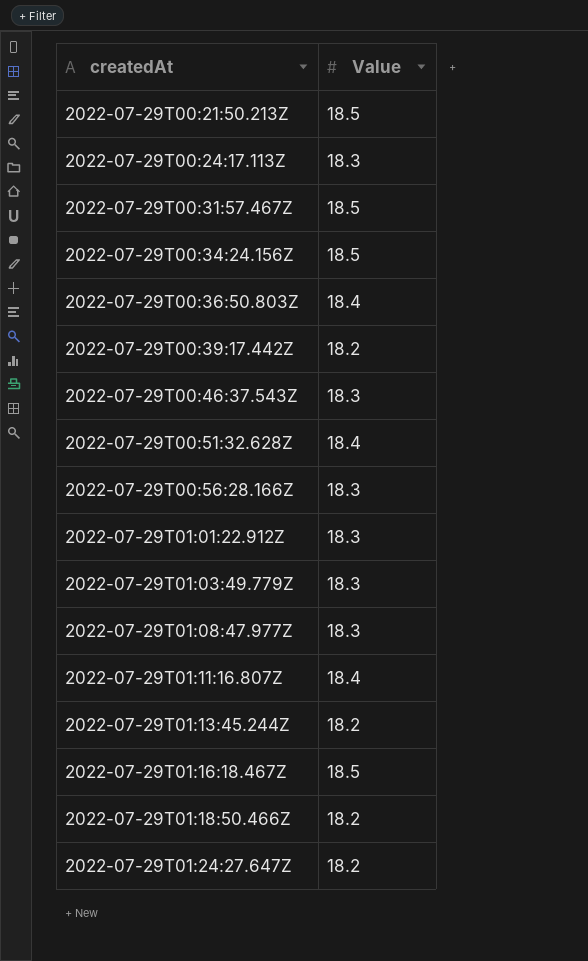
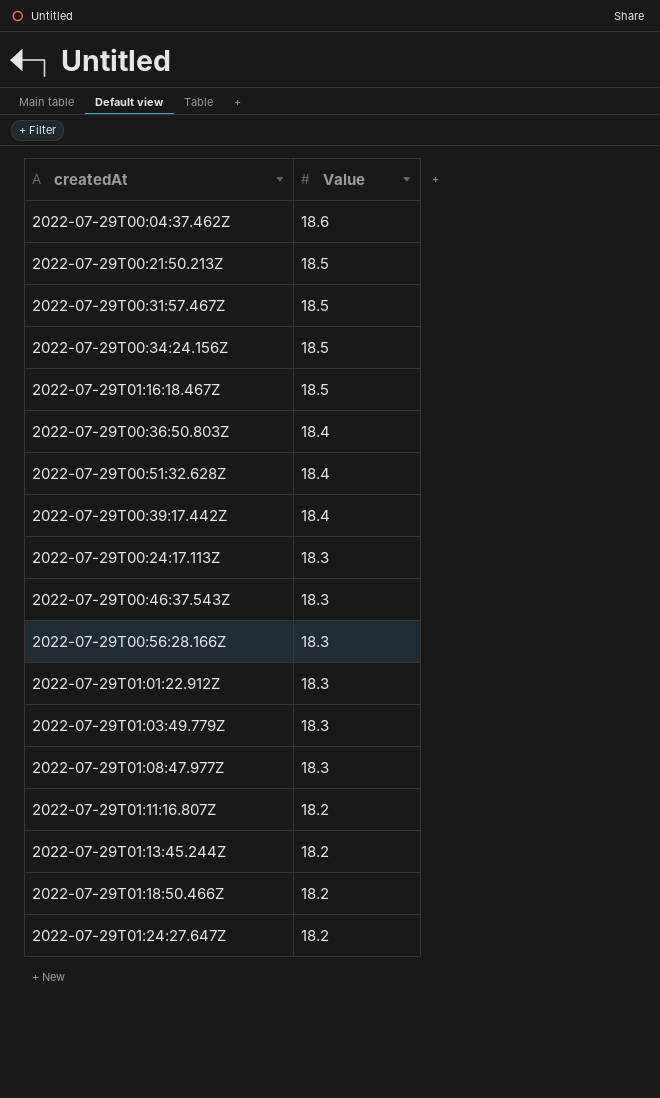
row order: createdAt ascending -> Value descending
row 2022-07-29T00:04:37.462Z: none -> 18.6
2022-07-29T00:39:17.442Z | Value: 18.2 -> 18.4
2022-07-29T01:11:16.807Z | Value: 18.4 -> 18.2

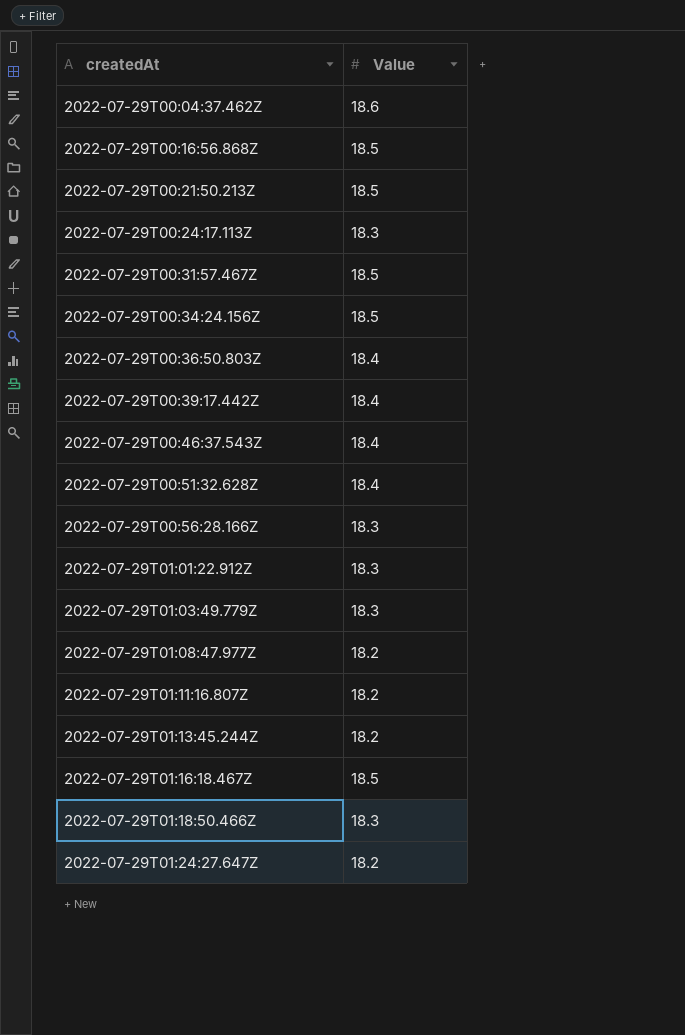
row order: Value descending -> createdAt ascending
row 2022-07-29T00:16:56.868Z: none -> 18.5
2022-07-29T00:46:37.543Z | Value: 18.3 -> 18.4
2022-07-29T01:08:47.977Z | Value: 18.3 -> 18.2
2022-07-29T01:18:50.466Z | Value: 18.2 -> 18.3

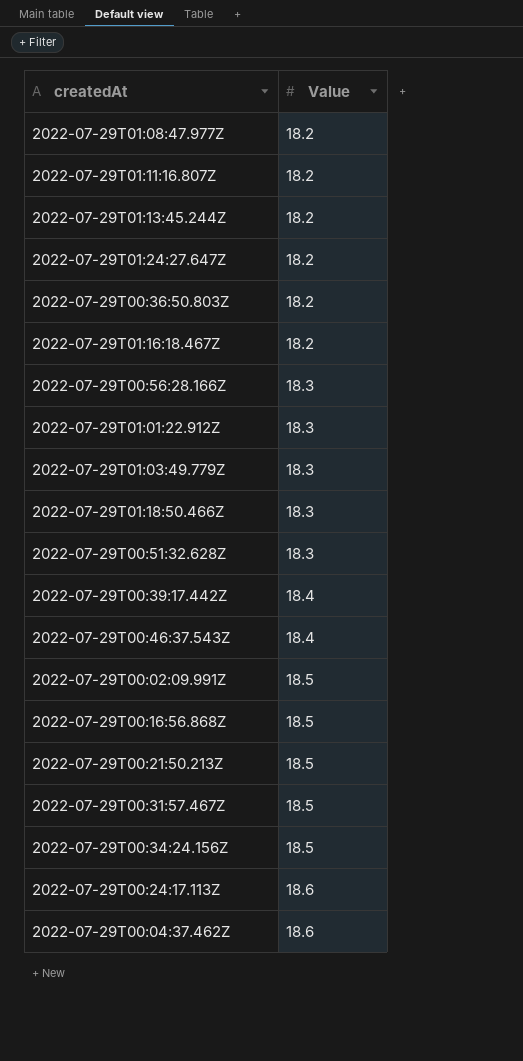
row order: createdAt ascending -> Value ascending
2022-07-29T00:36:50.803Z | Value: 18.4 -> 18.2
2022-07-29T01:16:18.467Z | Value: 18.5 -> 18.2
2022-07-29T00:51:32.628Z | Value: 18.4 -> 18.3
row 2022-07-29T00:02:09.991Z: none -> 18.5
2022-07-29T00:24:17.113Z | Value: 18.3 -> 18.6

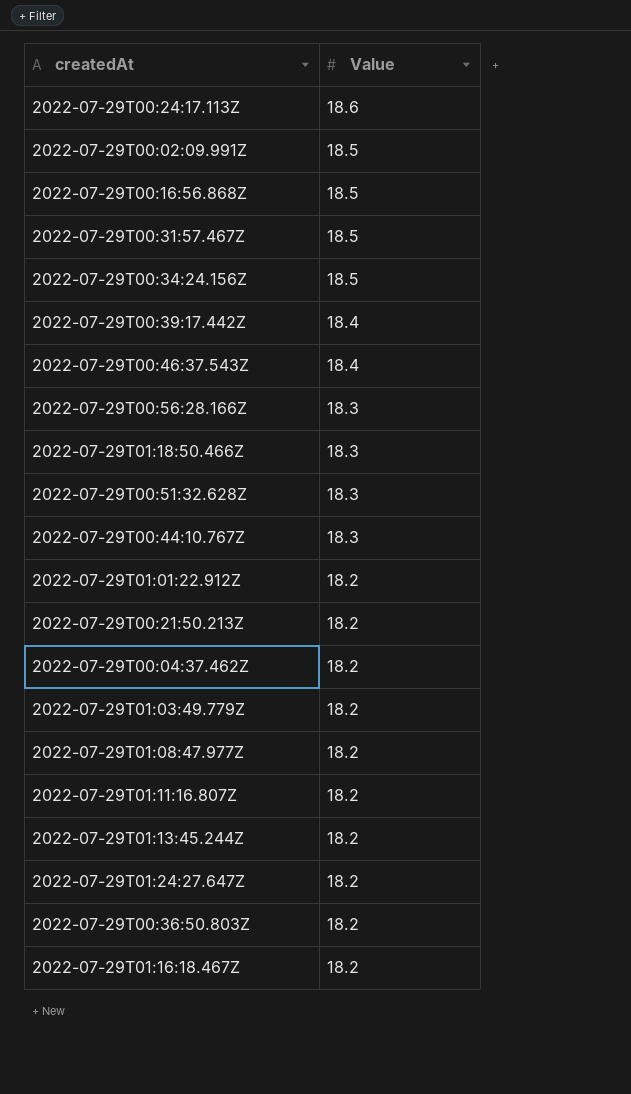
row order: Value ascending -> Value descending
row 2022-07-29T00:44:10.767Z: none -> 18.3
2022-07-29T01:01:22.912Z | Value: 18.3 -> 18.2
2022-07-29T00:21:50.213Z | Value: 18.5 -> 18.2
2022-07-29T00:04:37.462Z | Value: 18.6 -> 18.2
2022-07-29T01:03:49.779Z | Value: 18.3 -> 18.2

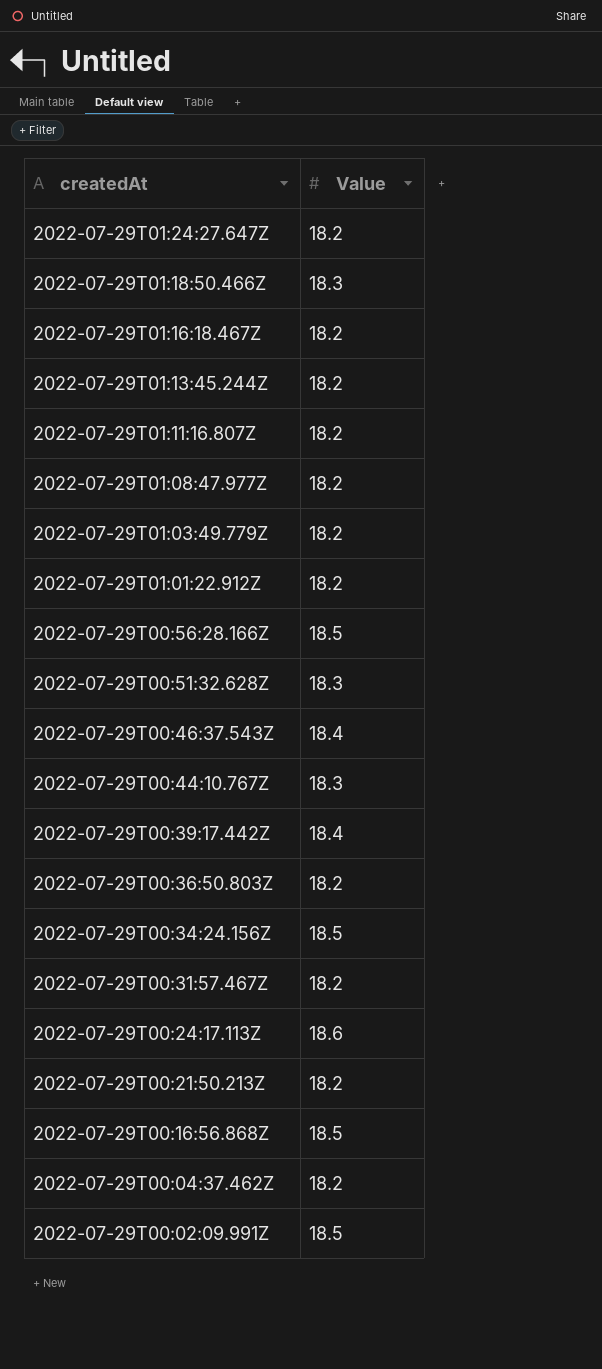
row order: Value descending -> createdAt descending
2022-07-29T00:56:28.166Z | Value: 18.3 -> 18.5
2022-07-29T00:31:57.467Z | Value: 18.5 -> 18.2

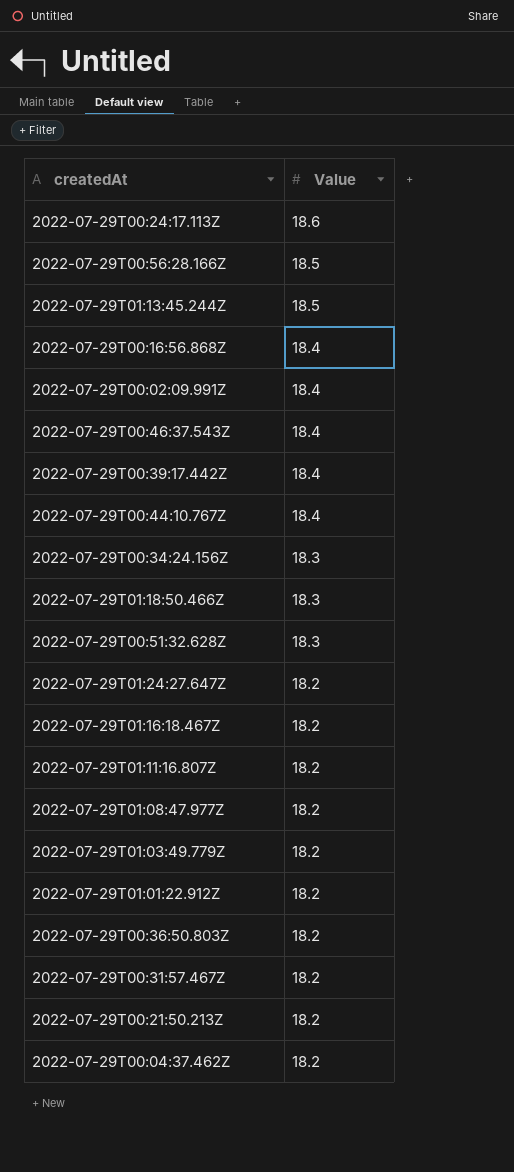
row order: createdAt descending -> Value descending
2022-07-29T01:13:45.244Z | Value: 18.2 -> 18.5
2022-07-29T00:16:56.868Z | Value: 18.5 -> 18.4
2022-07-29T00:02:09.991Z | Value: 18.5 -> 18.4
2022-07-29T00:44:10.767Z | Value: 18.3 -> 18.4
2022-07-29T00:34:24.156Z | Value: 18.5 -> 18.3

